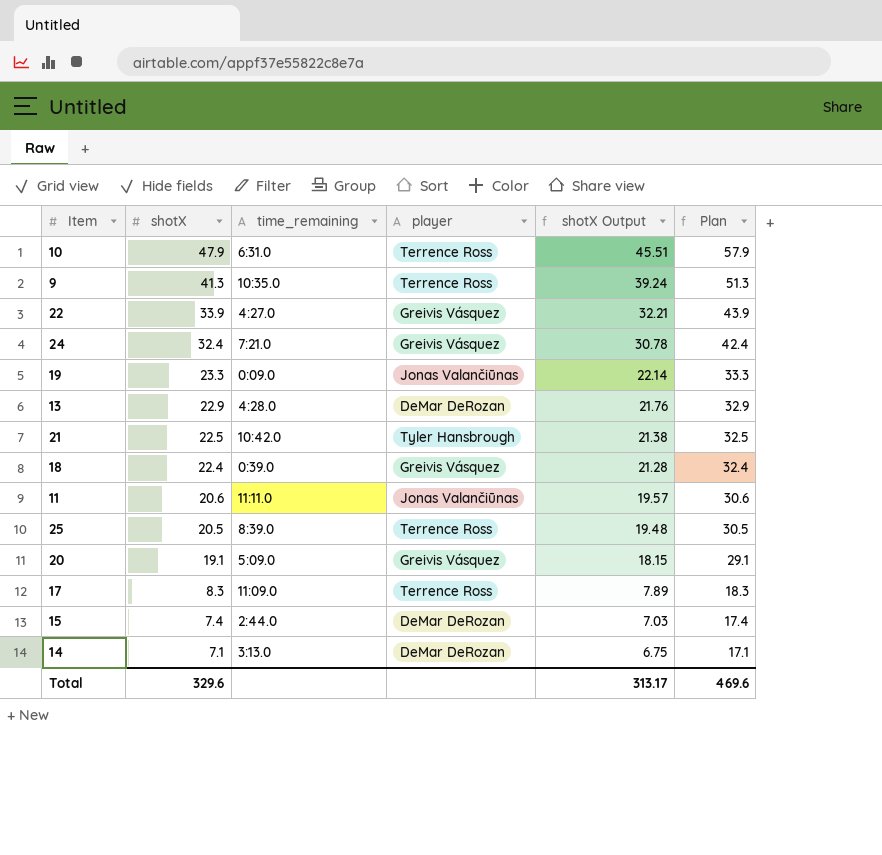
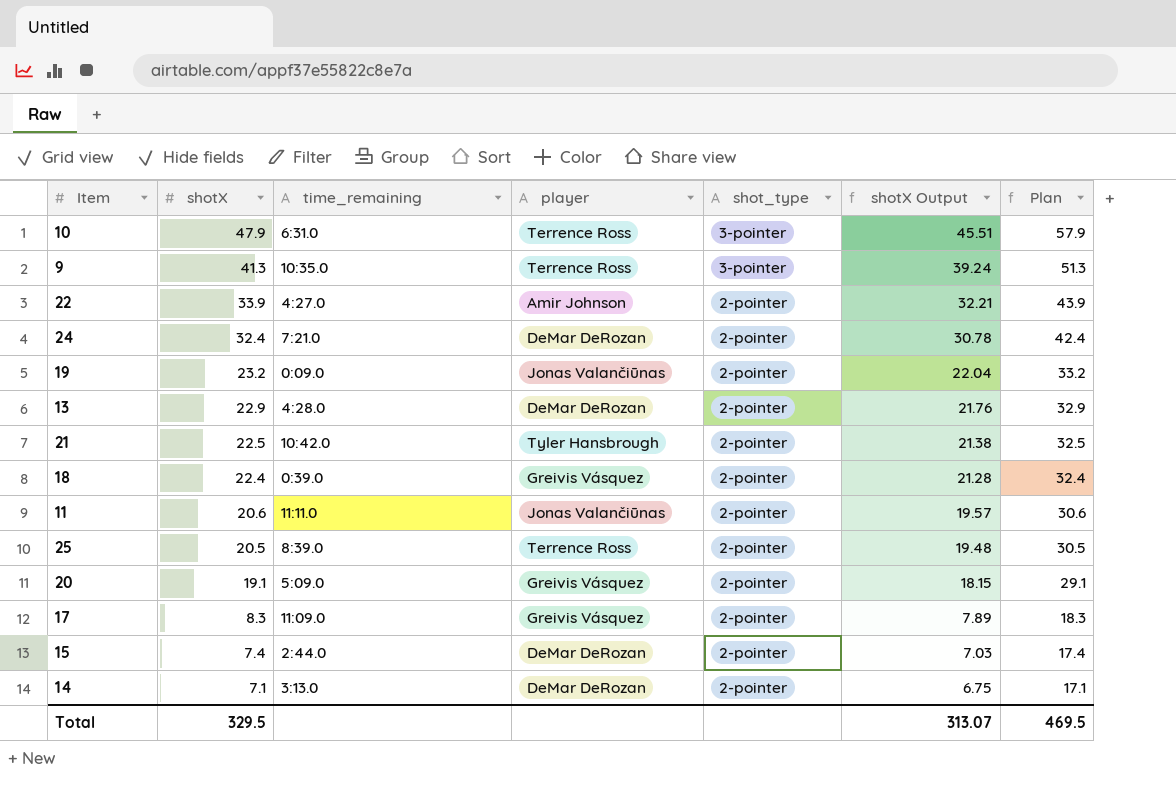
column shot_type | position: none -> 5
22 | player: Greivis Vásquez -> Amir Johnson
24 | player: Greivis Vásquez -> DeMar DeRozan
19 | shotX: 23.3 -> 23.2
19 | shotX Output: 22.14 -> 22.04
19 | Plan: 33.3 -> 33.2
17 | player: Terrence Ross -> Greivis Vásquez
Total | shotX: 329.6 -> 329.5
Total | shotX Output: 313.17 -> 313.07
Total | Plan: 469.6 -> 469.5

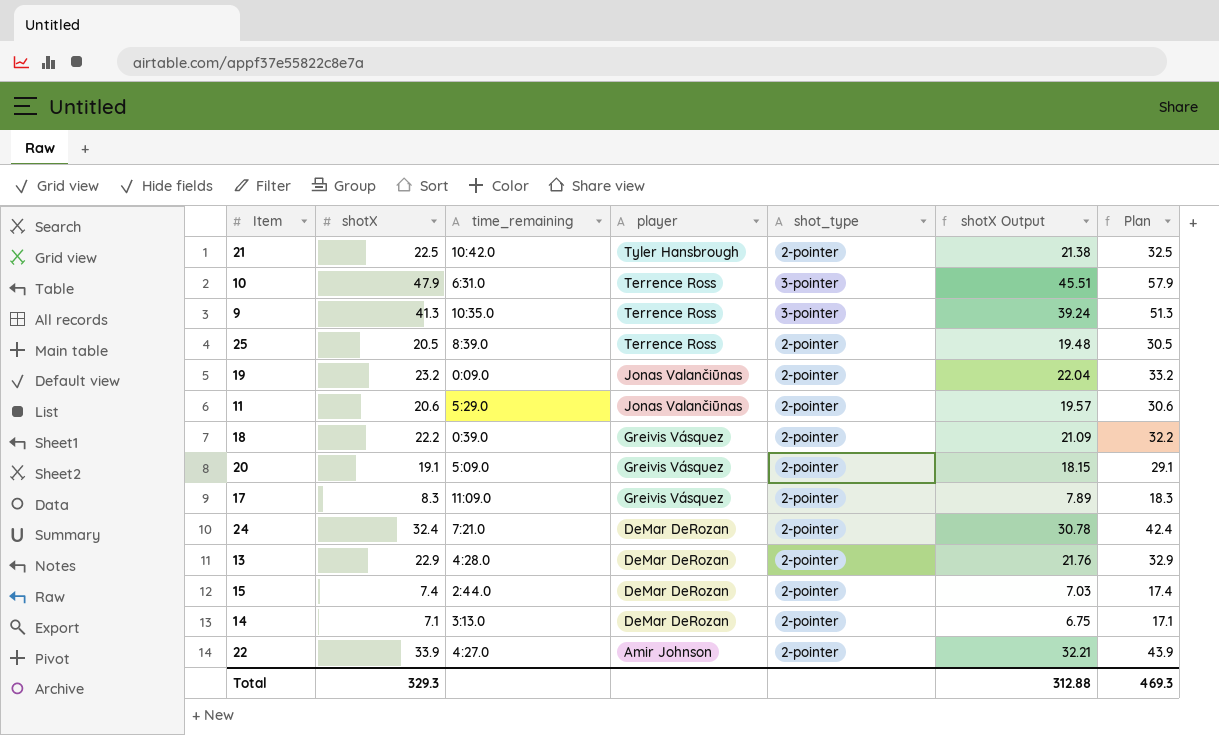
row order: shotX descending -> player descending
11 | time_remaining: 11:11.0 -> 5:29.0
18 | shotX: 22.4 -> 22.2
18 | shotX Output: 21.28 -> 21.09
18 | Plan: 32.4 -> 32.2
Total | shotX: 329.5 -> 329.3
Total | shotX Output: 313.07 -> 312.88
Total | Plan: 469.5 -> 469.3

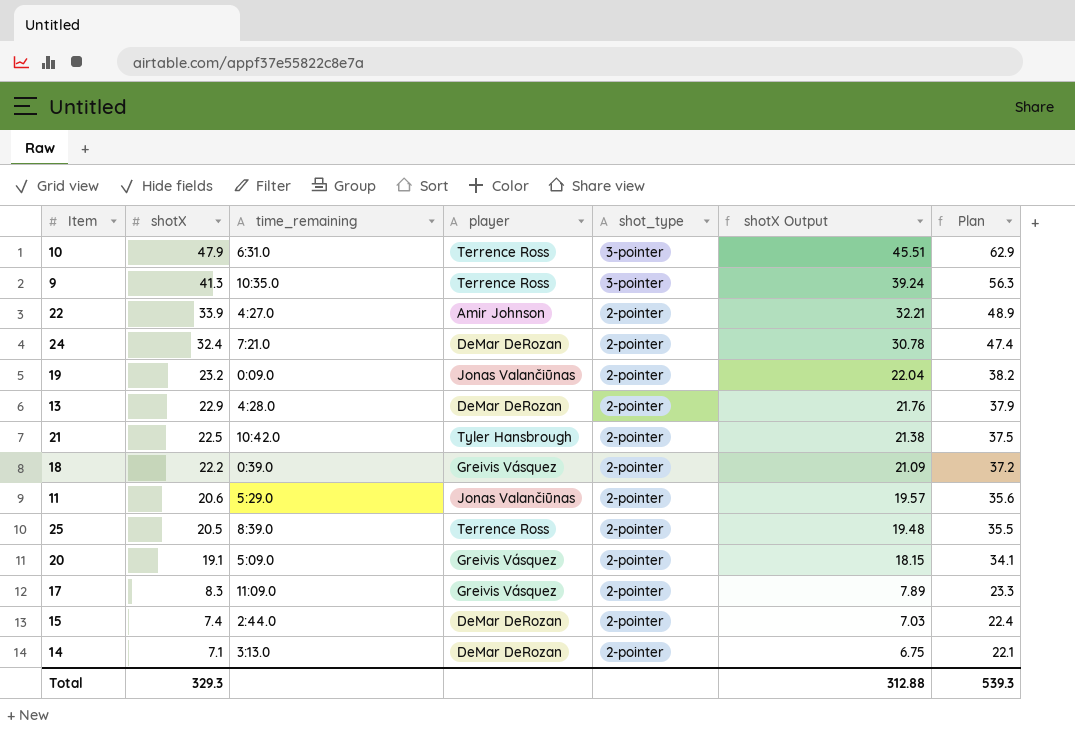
row order: player descending -> shotX descending
column Plan | formula: [shotX] + 10 -> [shotX] + 15
Total | Plan: 469.3 -> 539.3

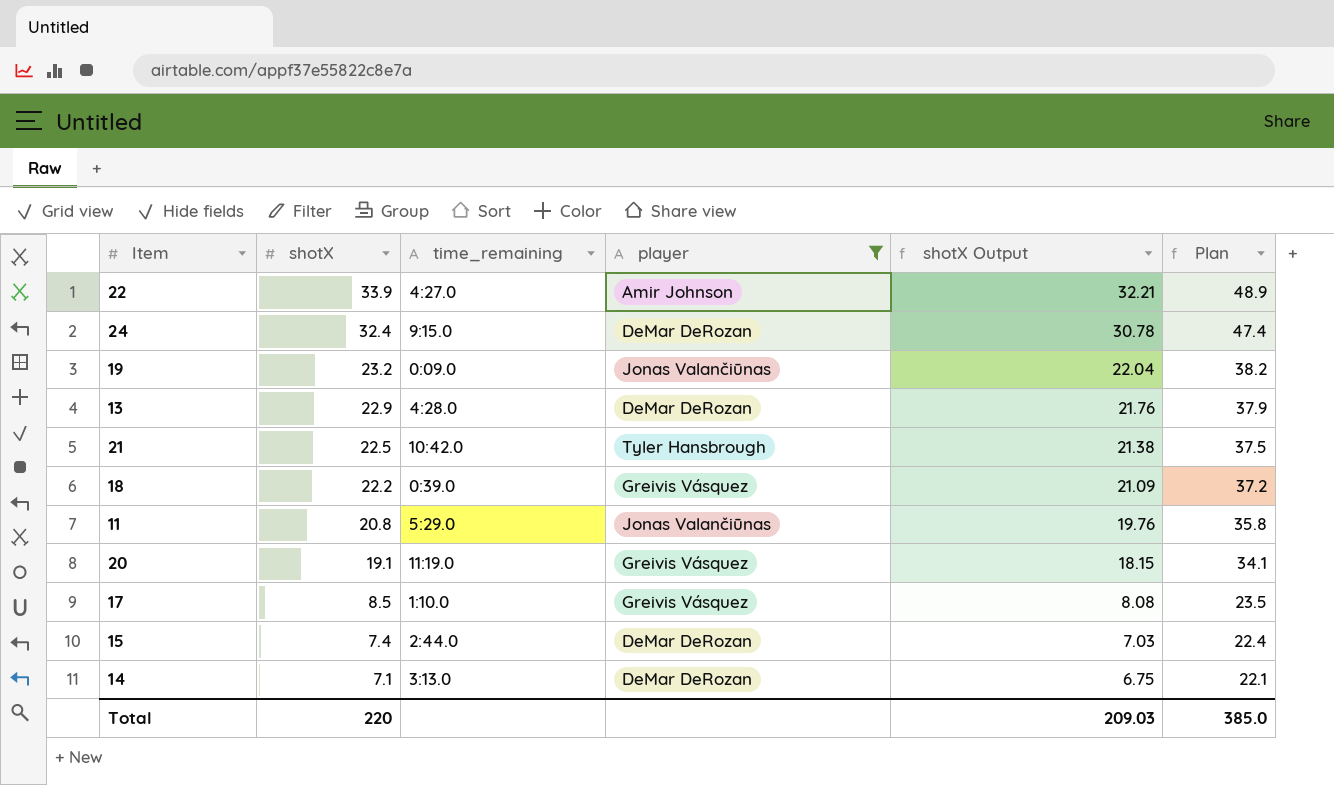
filter: none -> player != Terrence Ross
column shot_type | position: 5 -> none
24 | time_remaining: 7:21.0 -> 9:15.0
11 | shotX: 20.6 -> 20.8
11 | shotX Output: 19.57 -> 19.76
11 | Plan: 35.6 -> 35.8
20 | time_remaining: 5:09.0 -> 11:19.0
17 | shotX: 8.3 -> 8.5
17 | time_remaining: 11:09.0 -> 1:10.0
17 | shotX Output: 7.89 -> 8.08
17 | Plan: 23.3 -> 23.5
Total | shotX: 329.3 -> 220
Total | shotX Output: 312.88 -> 209.03
Total | Plan: 539.3 -> 385.0

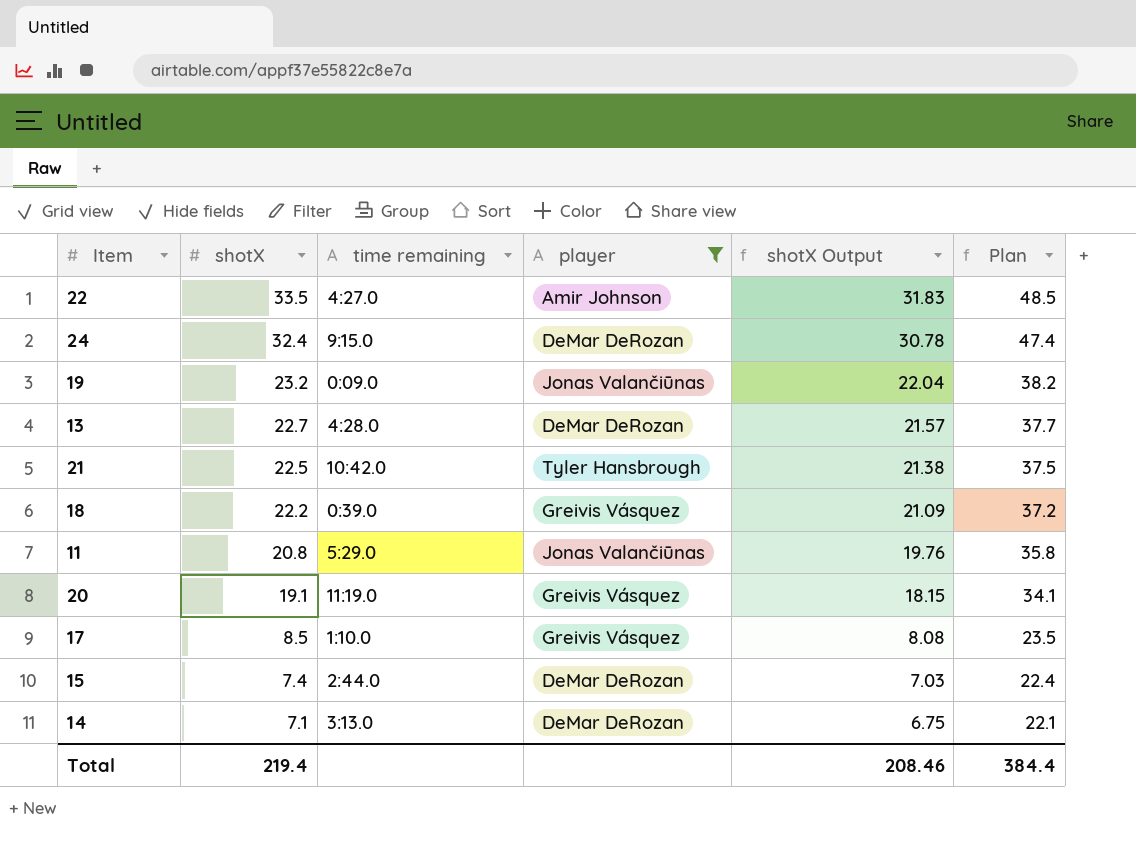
column name: time_remaining -> time remaining
22 | shotX: 33.9 -> 33.5
22 | shotX Output: 32.21 -> 31.83
22 | Plan: 48.9 -> 48.5
13 | shotX: 22.9 -> 22.7
13 | shotX Output: 21.76 -> 21.57
13 | Plan: 37.9 -> 37.7
Total | shotX: 220 -> 219.4
Total | shotX Output: 209.03 -> 208.46
Total | Plan: 385.0 -> 384.4

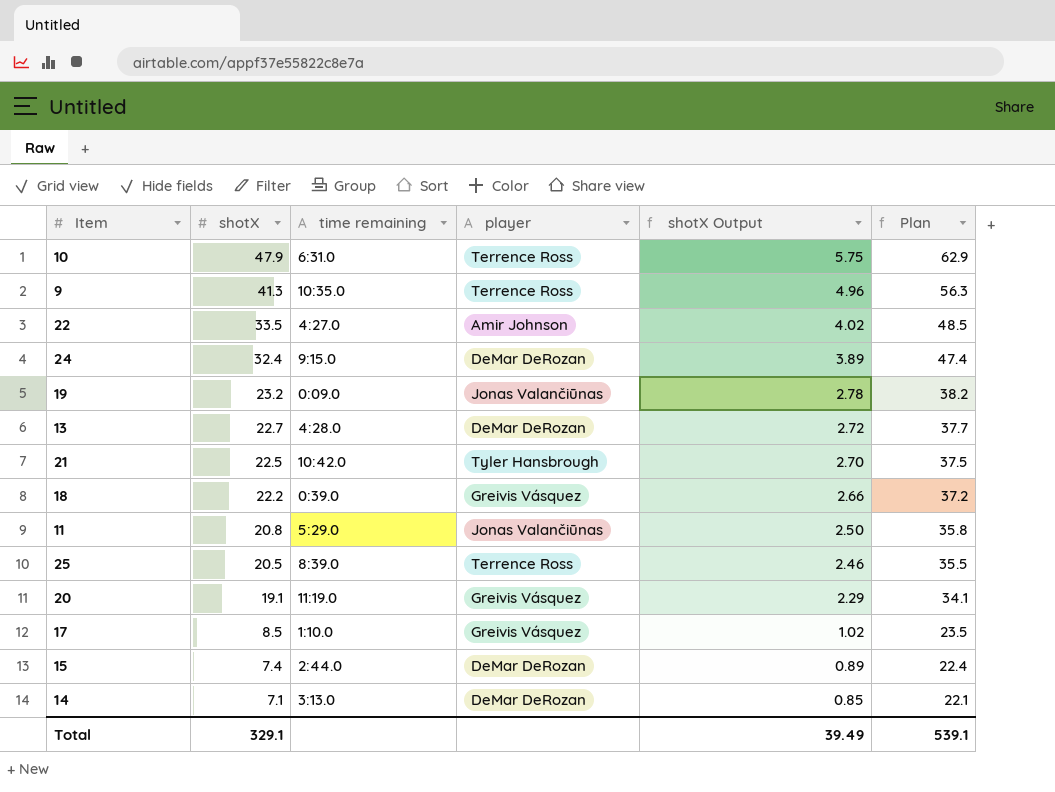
filter: player != Terrence Ross -> none
column shotX Output | formula: [shotX] * 0.95 -> [shotX] * 0.12
Total | shotX: 219.4 -> 329.1
Total | shotX Output: 208.46 -> 39.49
Total | Plan: 384.4 -> 539.1

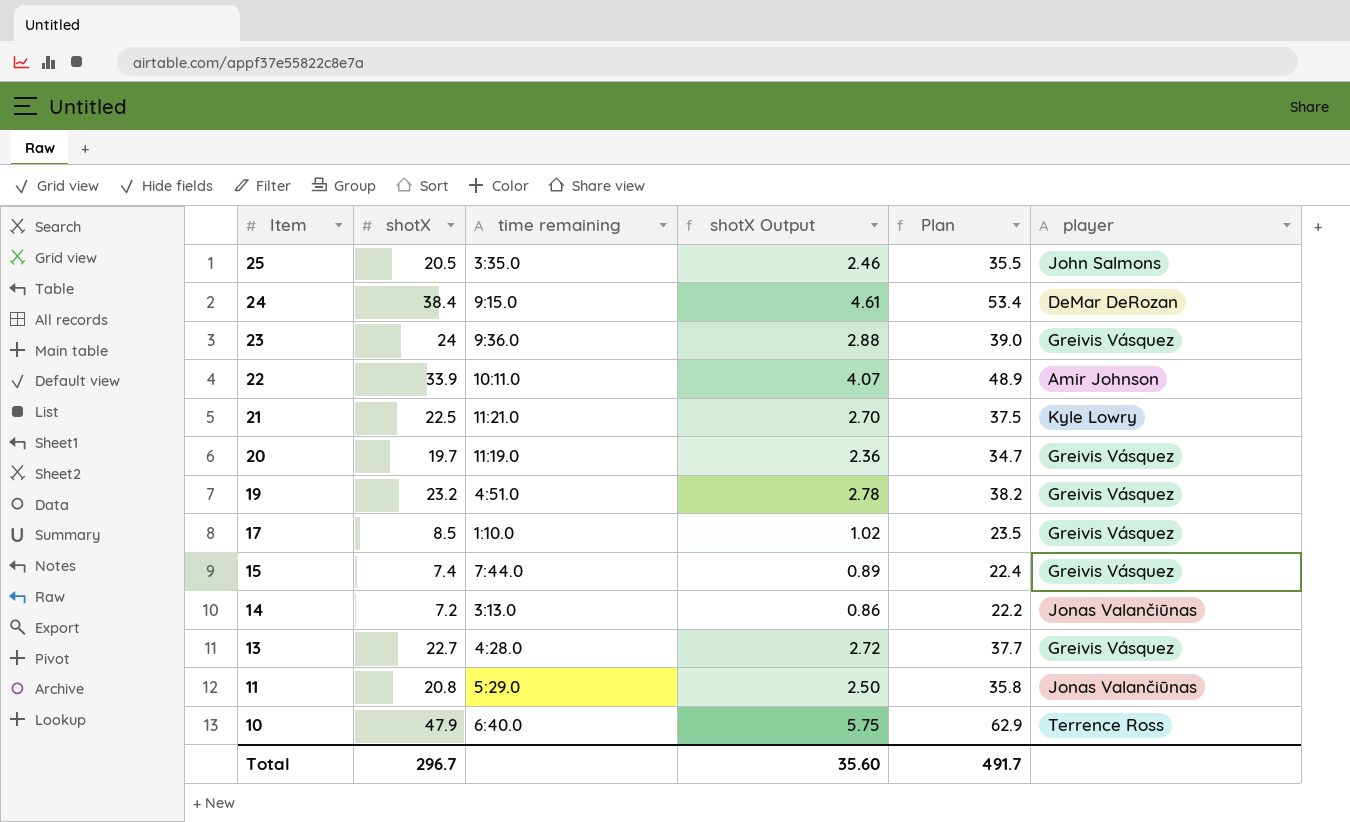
row order: shotX descending -> Item descending
column player | position: 4 -> 6
row 9: 41.3 | 10:35.0 | Terrence Ross | 4.96 | 56.3 -> none
row 18: 22.2 | 0:39.0 | Greivis Vásquez | 2.66 | 37.2 -> none
25 | time remaining: 8:39.0 -> 3:35.0
25 | player: Terrence Ross -> John Salmons
24 | shotX: 32.4 -> 38.4
24 | shotX Output: 3.89 -> 4.61
24 | Plan: 47.4 -> 53.4
row 23: none -> 24 | 9:36.0 | 2.88 | 39.0 | Greivis Vásquez
22 | shotX: 33.5 -> 33.9
22 | time remaining: 4:27.0 -> 10:11.0
22 | shotX Output: 4.02 -> 4.07
22 | Plan: 48.5 -> 48.9
21 | time remaining: 10:42.0 -> 11:21.0
21 | player: Tyler Hansbrough -> Kyle Lowry
20 | shotX: 19.1 -> 19.7
20 | shotX Output: 2.29 -> 2.36
20 | Plan: 34.1 -> 34.7
19 | time remaining: 0:09.0 -> 4:51.0
19 | player: Jonas Valančiūnas -> Greivis Vásquez
15 | time remaining: 2:44.0 -> 7:44.0
15 | player: DeMar DeRozan -> Greivis Vásquez
14 | shotX: 7.1 -> 7.2
14 | shotX Output: 0.85 -> 0.86
14 | Plan: 22.1 -> 22.2
14 | player: DeMar DeRozan -> Jonas Valančiūnas
13 | player: DeMar DeRozan -> Greivis Vásquez
10 | time remaining: 6:31.0 -> 6:40.0
Total | shotX: 329.1 -> 296.7
Total | shotX Output: 39.49 -> 35.60
Total | Plan: 539.1 -> 491.7

